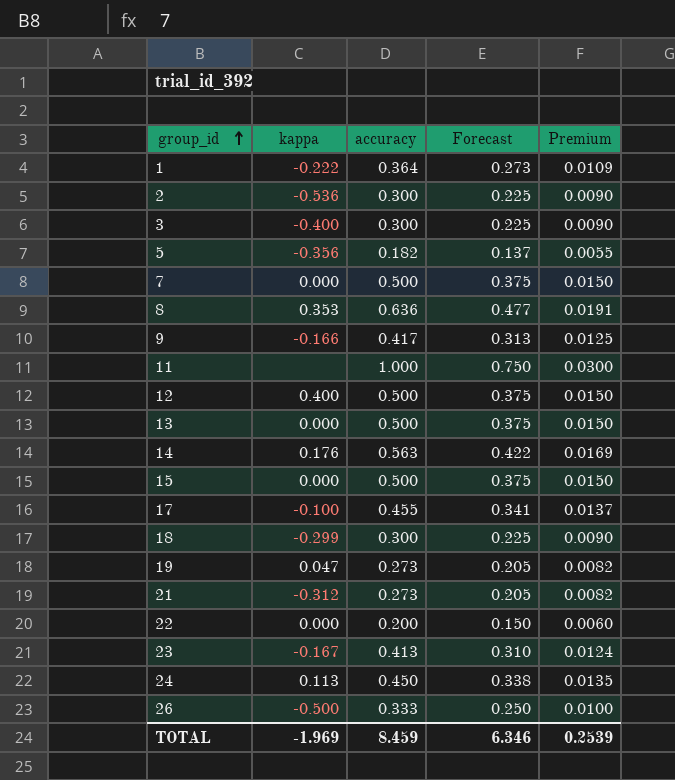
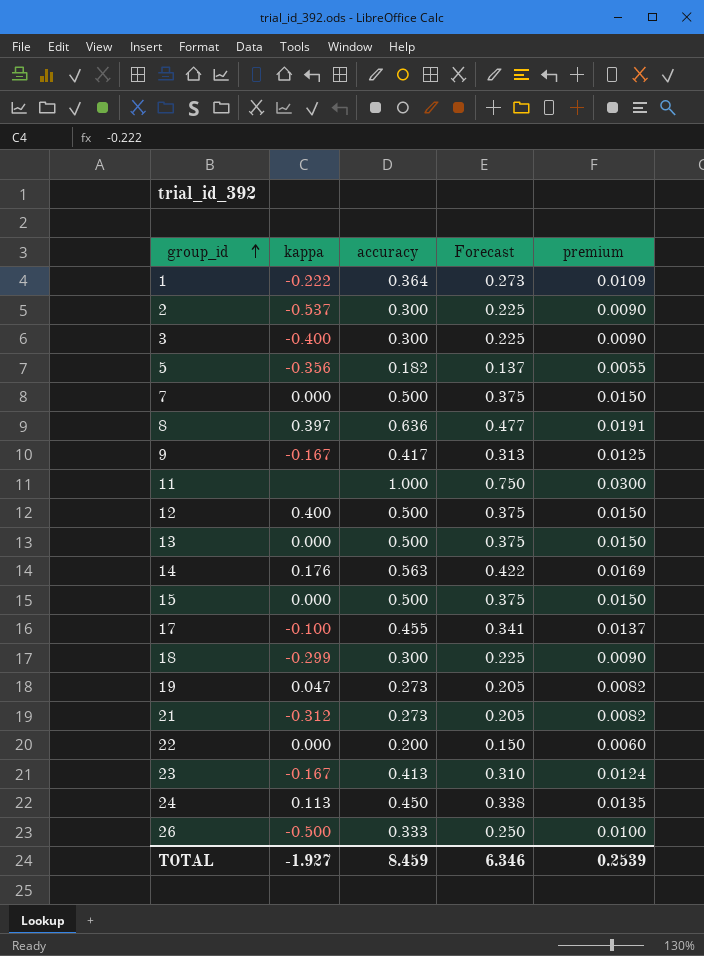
column name: Premium -> premium
2 | kappa: -0.536 -> -0.537
8 | kappa: 0.353 -> 0.397
9 | kappa: -0.166 -> -0.167
TOTAL | kappa: -1.969 -> -1.927

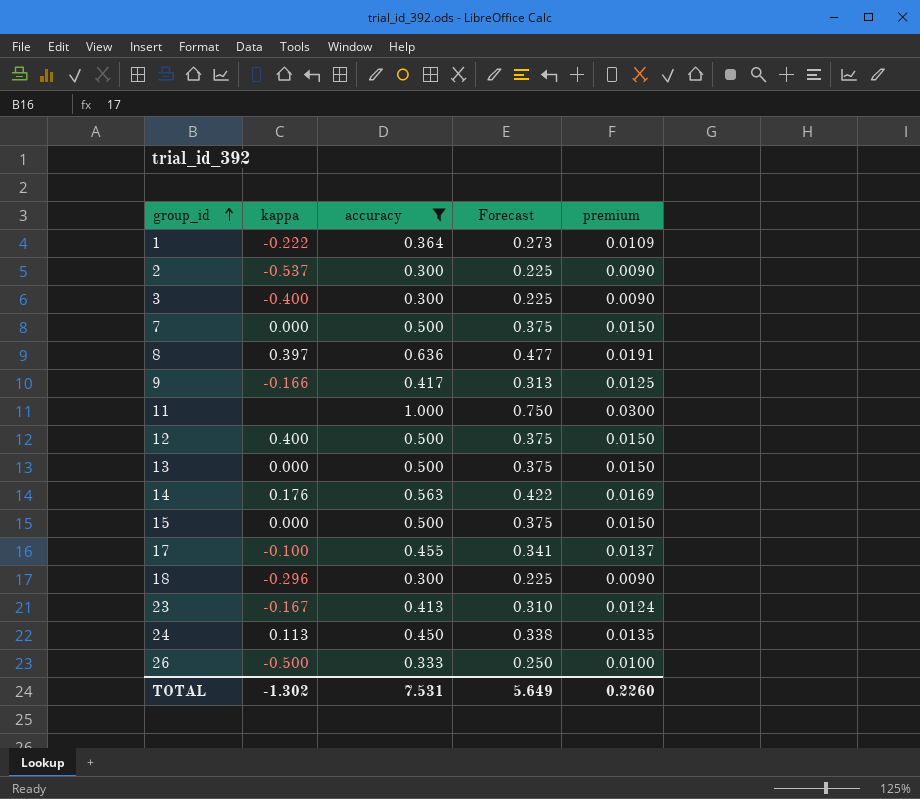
filter: none -> accuracy >= 0.300
9 | kappa: -0.167 -> -0.166
18 | kappa: -0.299 -> -0.296
TOTAL | kappa: -1.927 -> -1.302
TOTAL | accuracy: 8.459 -> 7.531
TOTAL | Forecast: 6.346 -> 5.649
TOTAL | premium: 0.2539 -> 0.2260

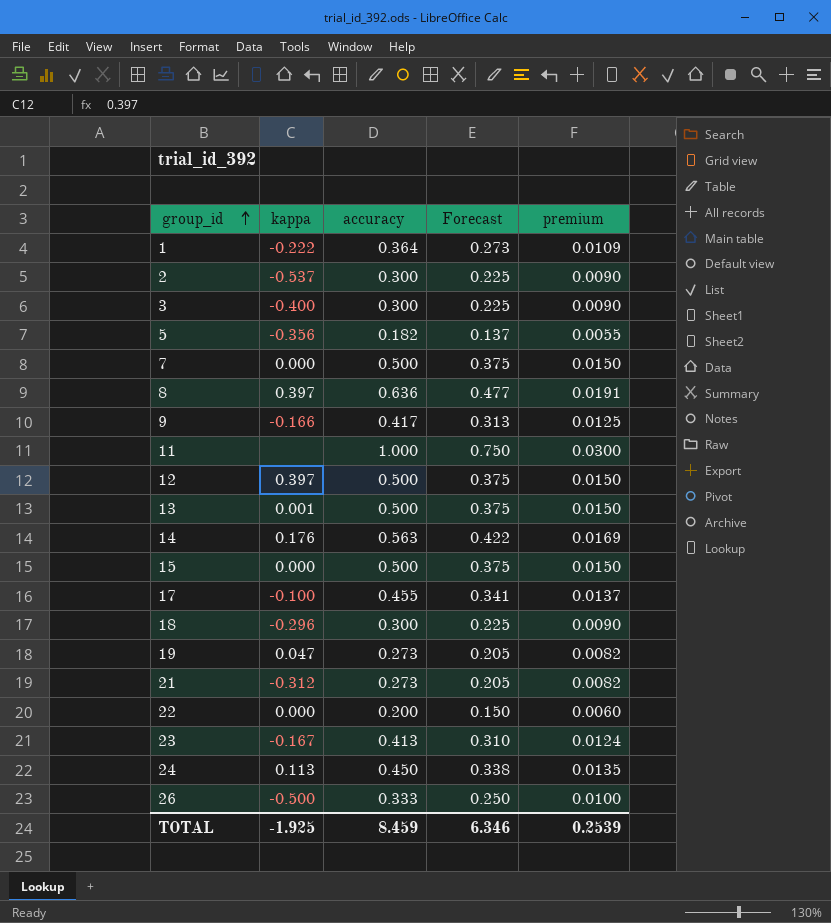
filter: accuracy >= 0.300 -> none
12 | kappa: 0.400 -> 0.397
13 | kappa: 0.000 -> 0.001
TOTAL | kappa: -1.302 -> -1.925
TOTAL | accuracy: 7.531 -> 8.459
TOTAL | Forecast: 5.649 -> 6.346
TOTAL | premium: 0.2260 -> 0.2539

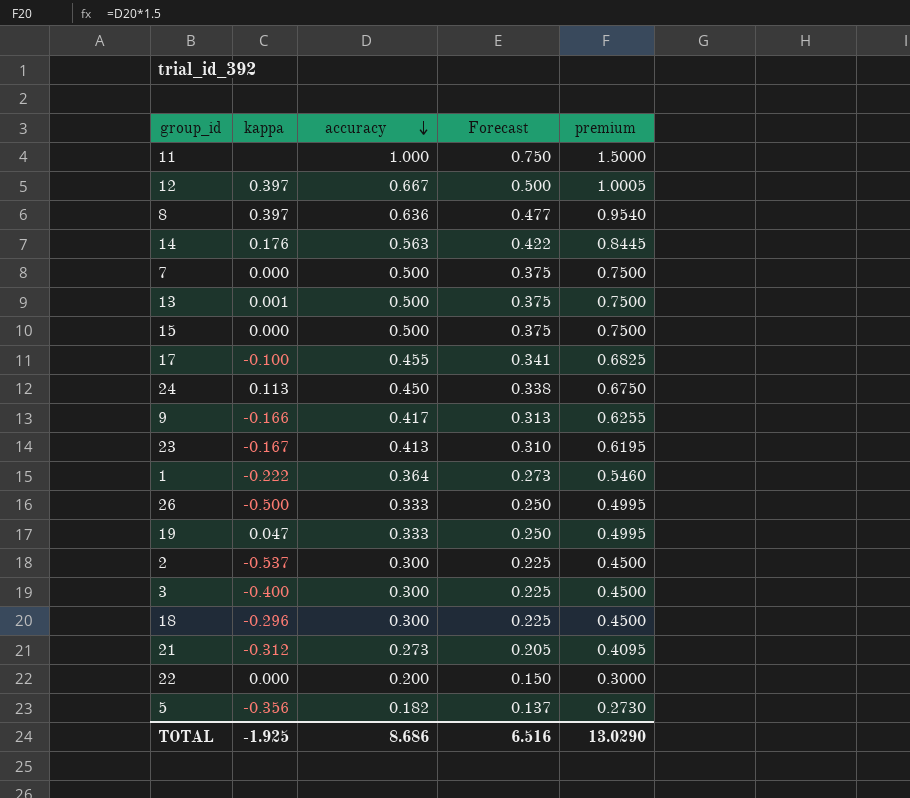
row order: group_id ascending -> accuracy descending
column premium | formula: [accuracy] * 0.03 -> [accuracy] * 1.5
12 | accuracy: 0.500 -> 0.667
12 | Forecast: 0.375 -> 0.500
19 | accuracy: 0.273 -> 0.333
19 | Forecast: 0.205 -> 0.250
TOTAL | accuracy: 8.459 -> 8.686
TOTAL | Forecast: 6.346 -> 6.516
TOTAL | premium: 0.2539 -> 13.0290

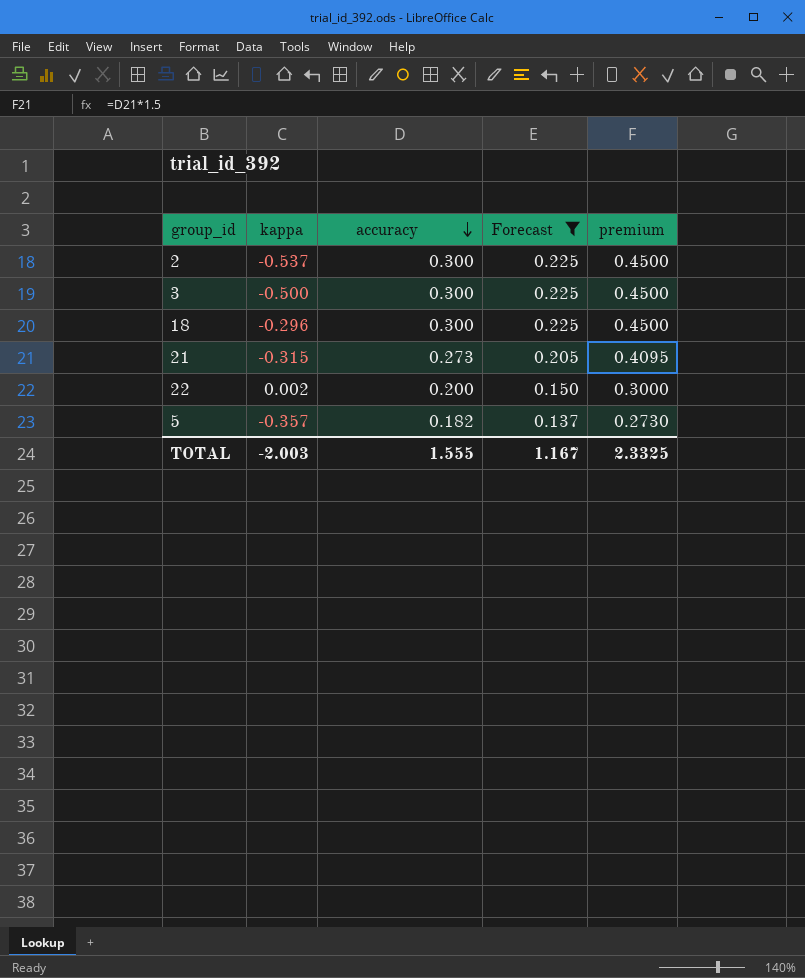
filter: none -> Forecast <= 0.225
3 | kappa: -0.400 -> -0.500
21 | kappa: -0.312 -> -0.315
22 | kappa: 0.000 -> 0.002
5 | kappa: -0.356 -> -0.357
TOTAL | kappa: -1.925 -> -2.003
TOTAL | accuracy: 8.686 -> 1.555
TOTAL | Forecast: 6.516 -> 1.167
TOTAL | premium: 13.0290 -> 2.3325

